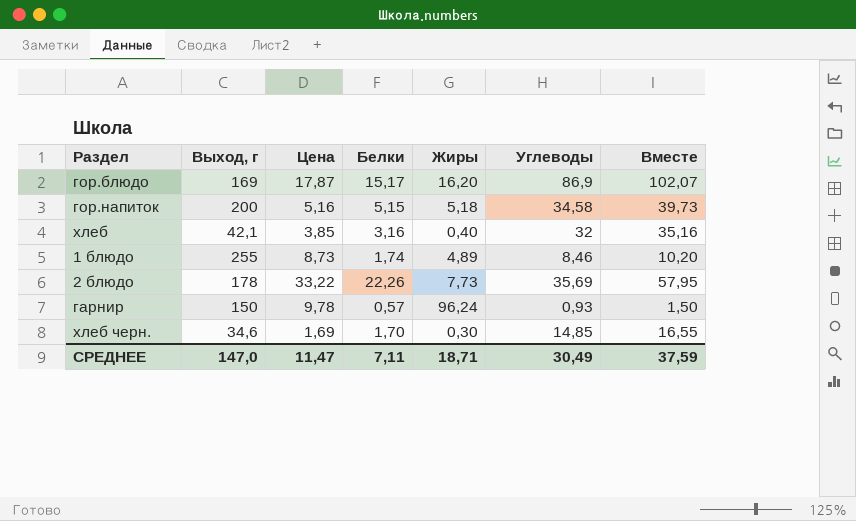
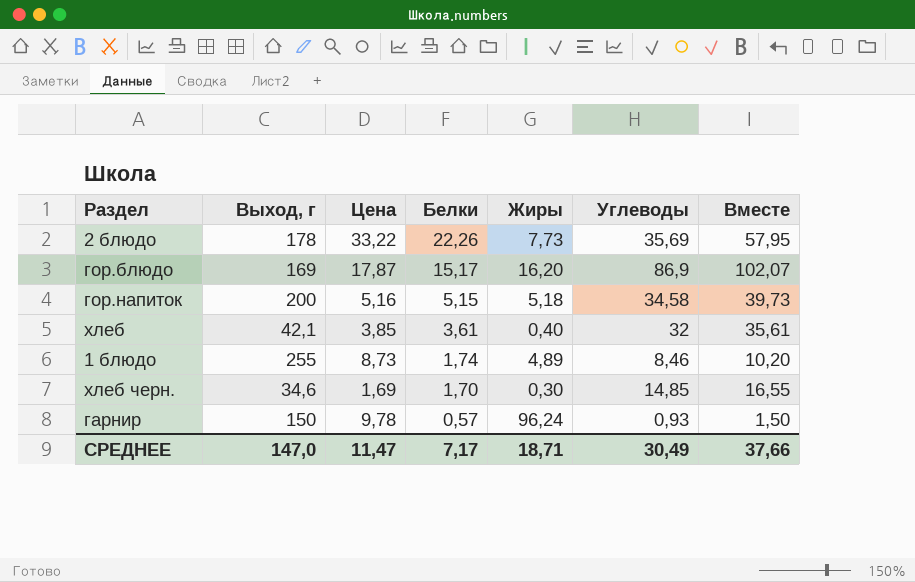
row order: none -> Белки descending
хлеб | Белки: 3,16 -> 3,61
хлеб | Вместе: 35,16 -> 35,61
СРЕДНЕЕ | Белки: 7,11 -> 7,17
СРЕДНЕЕ | Вместе: 37,59 -> 37,66

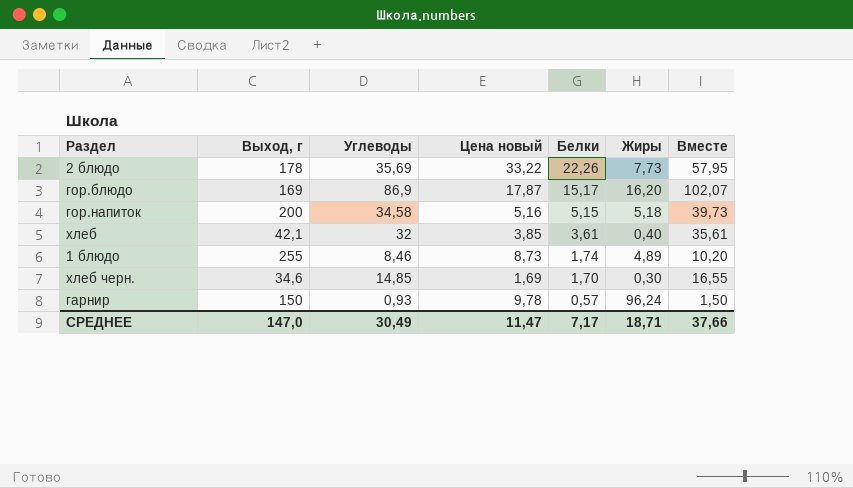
column Углеводы | position: 6 -> 3
column name: Цена -> Цена новый

